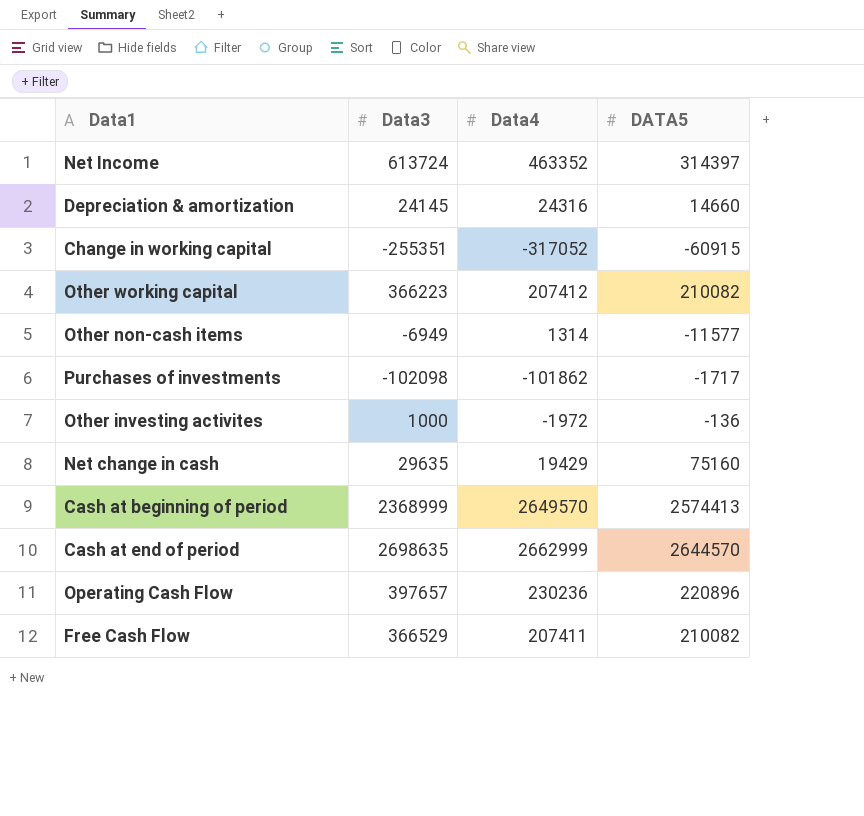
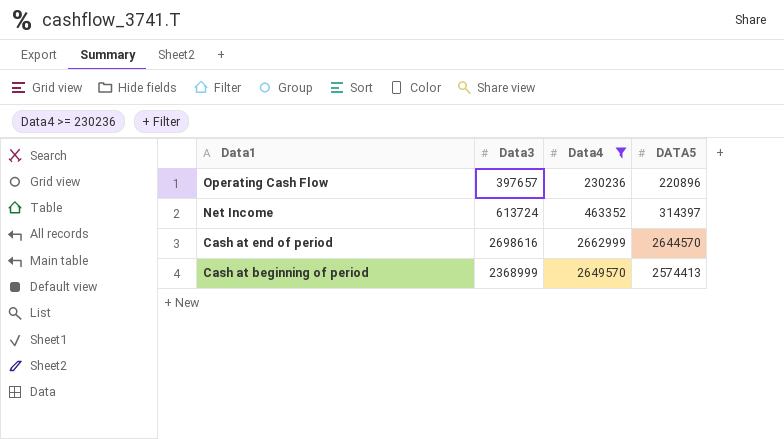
filter: none -> Data4 >= 230236
row order: none -> Data1 descending
Cash at end of period | Data3: 2698635 -> 2698616

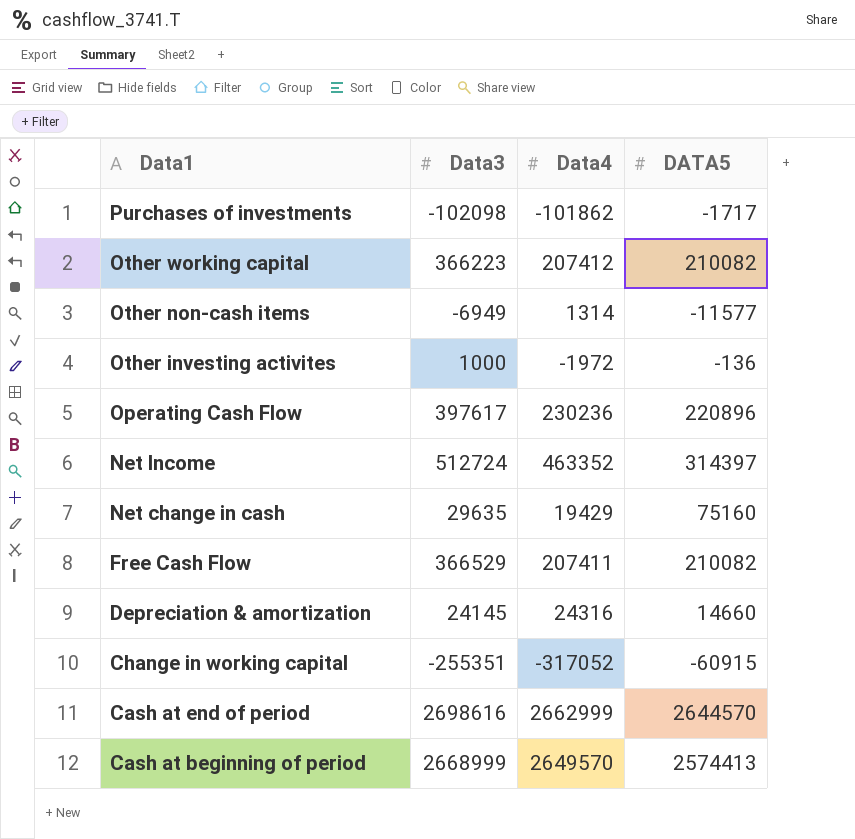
filter: Data4 >= 230236 -> none
Operating Cash Flow | Data3: 397657 -> 397617
Net Income | Data3: 613724 -> 512724
Cash at beginning of period | Data3: 2368999 -> 2668999

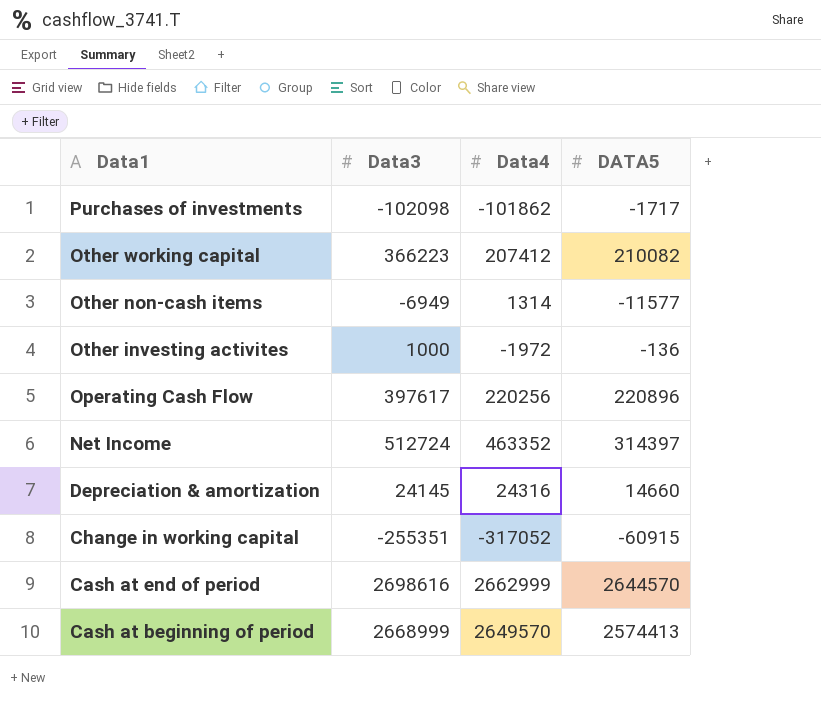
row Net change in cash: 29635 | 19429 | 75160 -> none
row Free Cash Flow: 366529 | 207411 | 210082 -> none
Operating Cash Flow | Data4: 230236 -> 220256

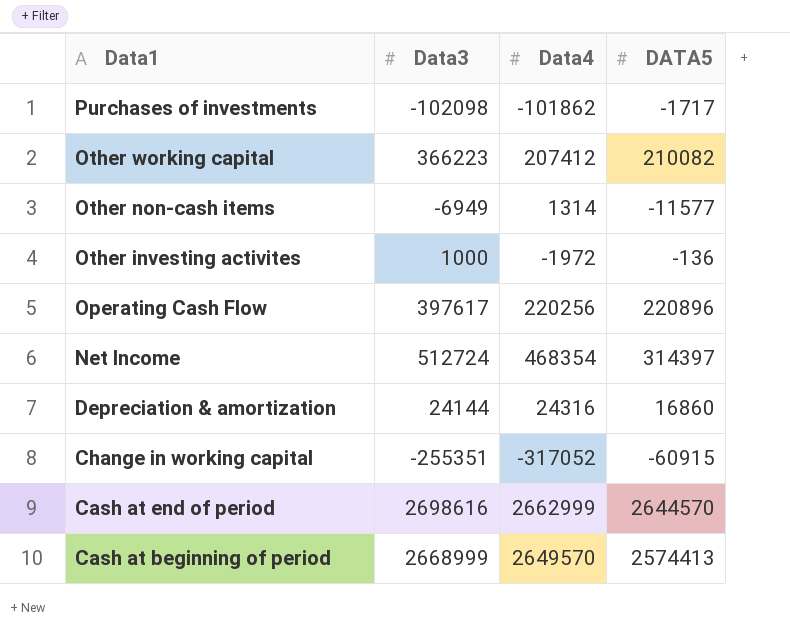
Net Income | Data4: 463352 -> 468354
Depreciation & amortization | Data3: 24145 -> 24144
Depreciation & amortization | DATA5: 14660 -> 16860

